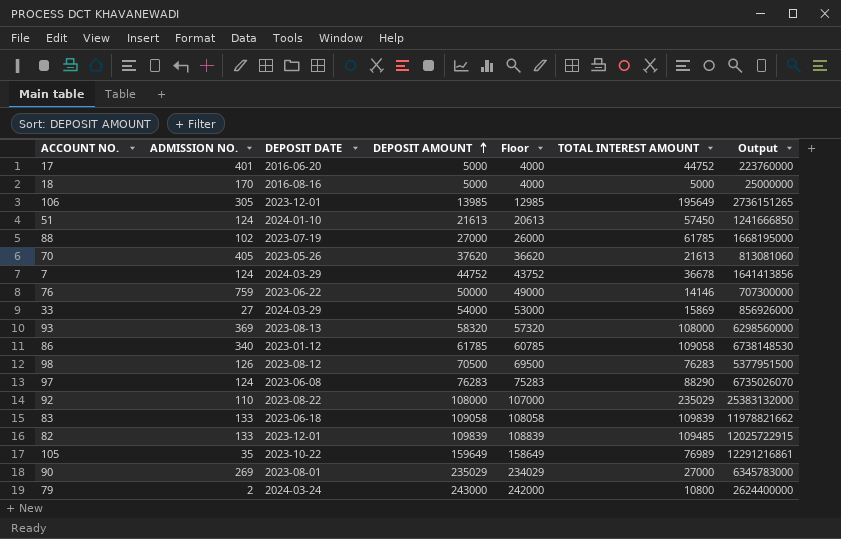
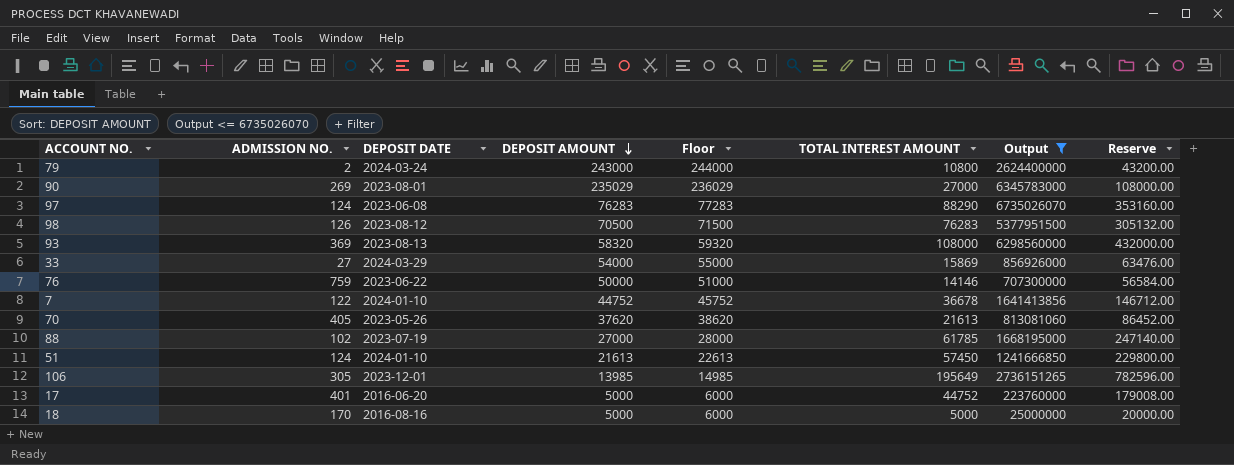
filter: none -> Output <= 6735026070
row order: DEPOSIT AMOUNT ascending -> DEPOSIT AMOUNT descending
column Floor | formula: [DEPOSIT AMOUNT] - 1000 -> [DEPOSIT AMOUNT] + 1000
column Reserve | formula: none -> [TOTAL INTEREST AMOUNT] * 4
7 | ADMISSION NO.: 124 -> 122
7 | DEPOSIT DATE: 2024-03-29 -> 2024-01-10

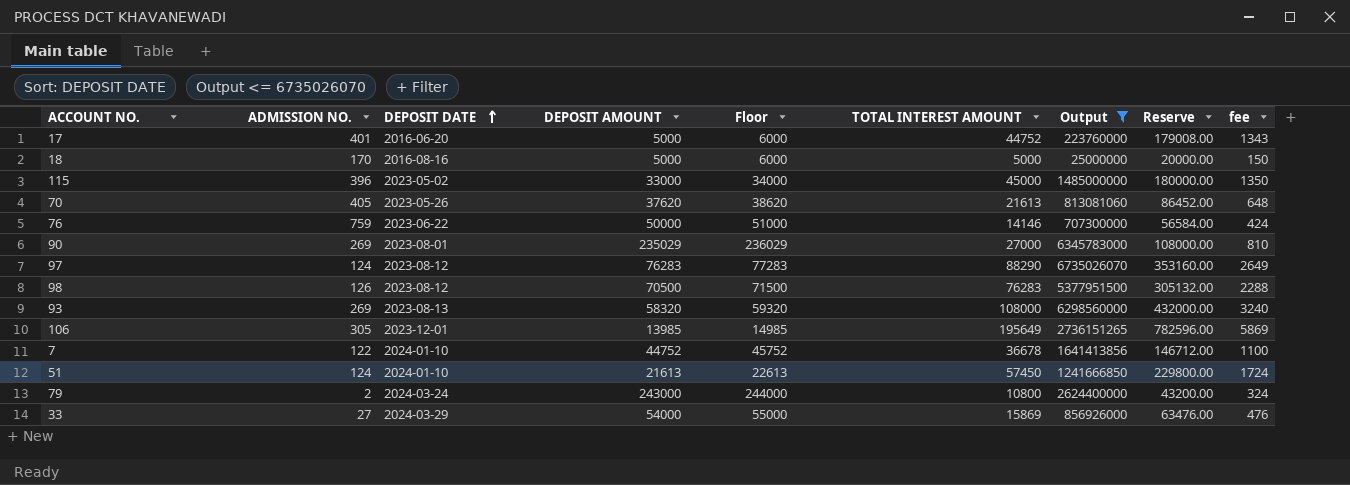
row order: DEPOSIT AMOUNT descending -> DEPOSIT DATE ascending
column fee | formula: none -> [TOTAL INTEREST AMOUNT] * 0.03
row 88: 102 | 2023-07-19 | 27000 | 28000 | 61785 | 1668195000 | 247140.00 -> none
row 115: none -> 396 | 2023-05-02 | 33000 | 34000 | 45000 | 1485000000 | 180000.00 | 1350
97 | DEPOSIT DATE: 2023-06-08 -> 2023-08-12
93 | ADMISSION NO.: 369 -> 269

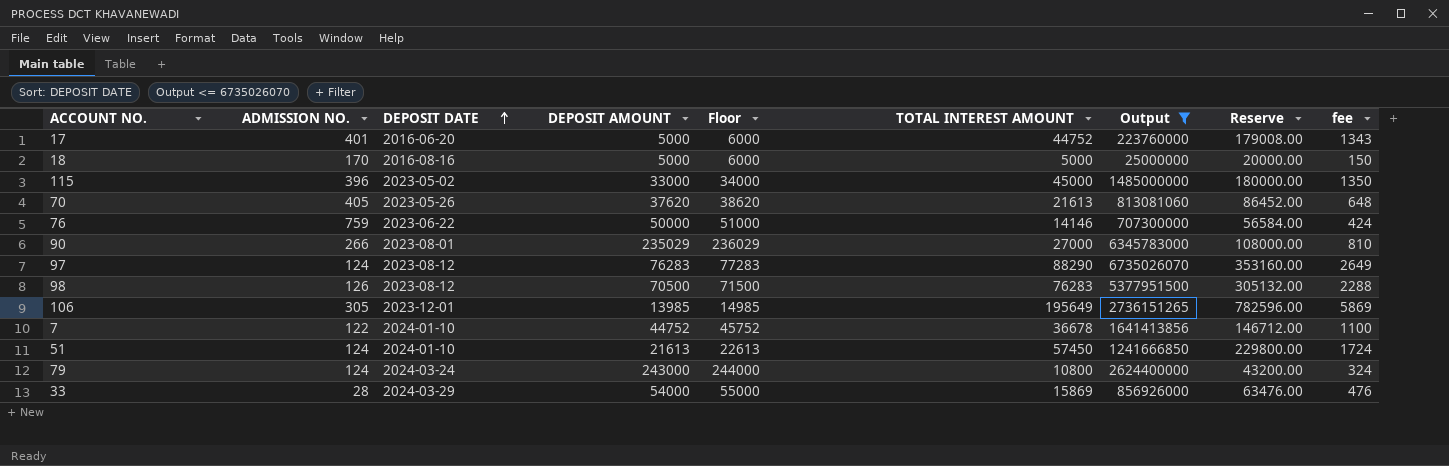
row 93: 269 | 2023-08-13 | 58320 | 59320 | 108000 | 6298560000 | 432000.00 | 3240 -> none
90 | ADMISSION NO.: 269 -> 266
79 | ADMISSION NO.: 2 -> 124
33 | ADMISSION NO.: 27 -> 28

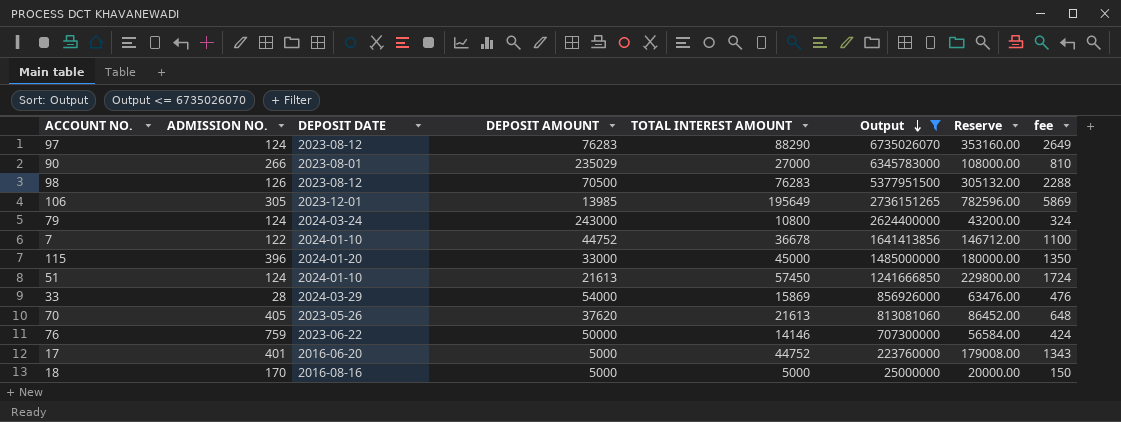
row order: DEPOSIT DATE ascending -> Output descending
column Floor | formula: [DEPOSIT AMOUNT] + 1000 -> none
115 | DEPOSIT DATE: 2023-05-02 -> 2024-01-20

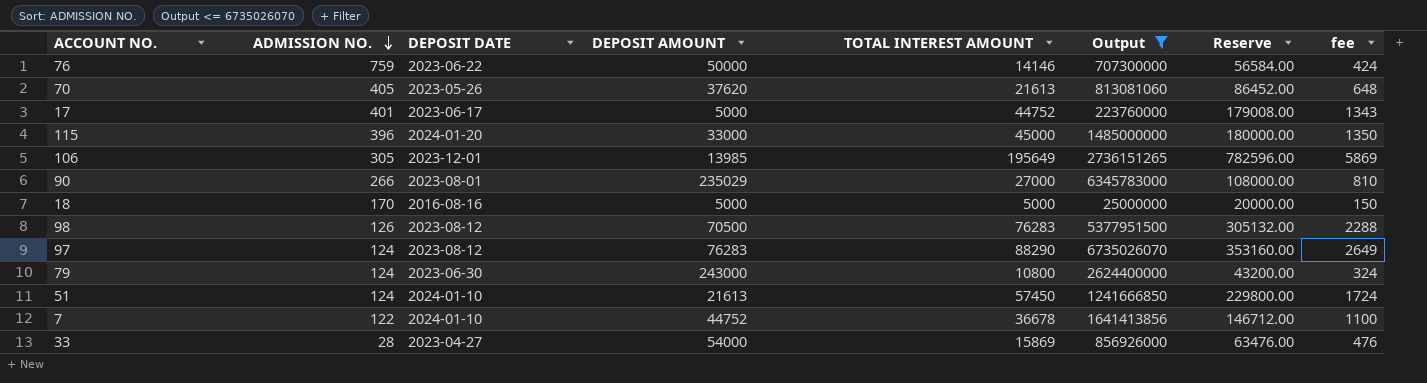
row order: Output descending -> ADMISSION NO. descending
17 | DEPOSIT DATE: 2016-06-20 -> 2023-06-17
79 | DEPOSIT DATE: 2024-03-24 -> 2023-06-30
33 | DEPOSIT DATE: 2024-03-29 -> 2023-04-27

